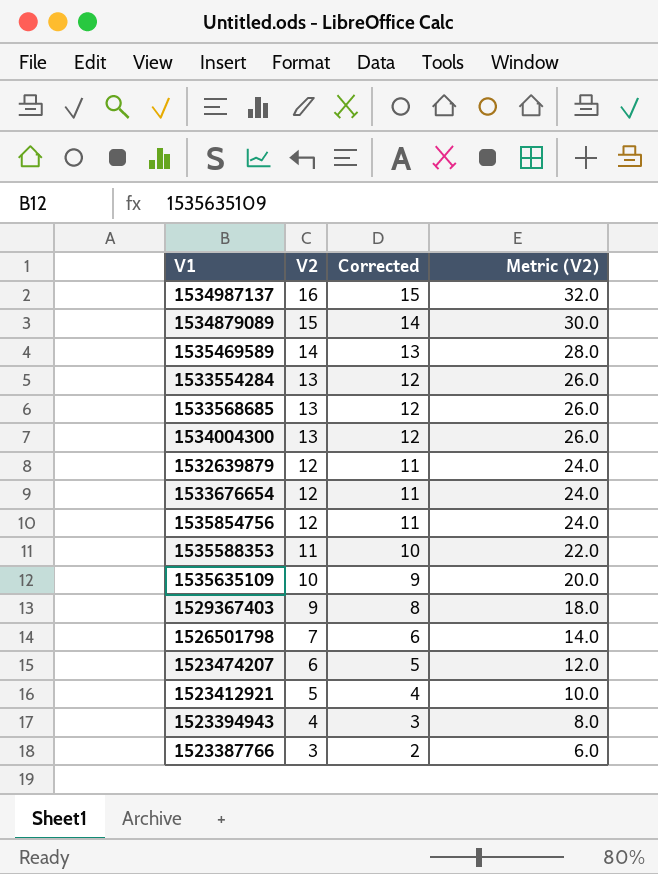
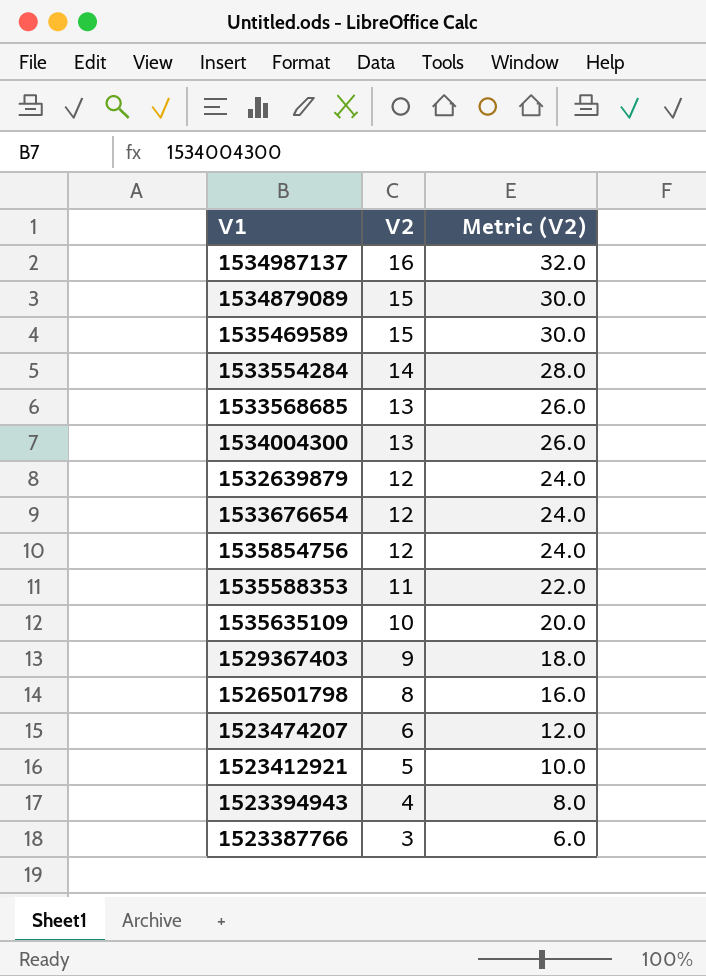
column Corrected | formula: [V2] - 1 -> none
1535469589 | V2: 14 -> 15
1535469589 | Metric (V2): 28.0 -> 30.0
1533554284 | V2: 13 -> 14
1533554284 | Metric (V2): 26.0 -> 28.0
1526501798 | V2: 7 -> 8
1526501798 | Metric (V2): 14.0 -> 16.0

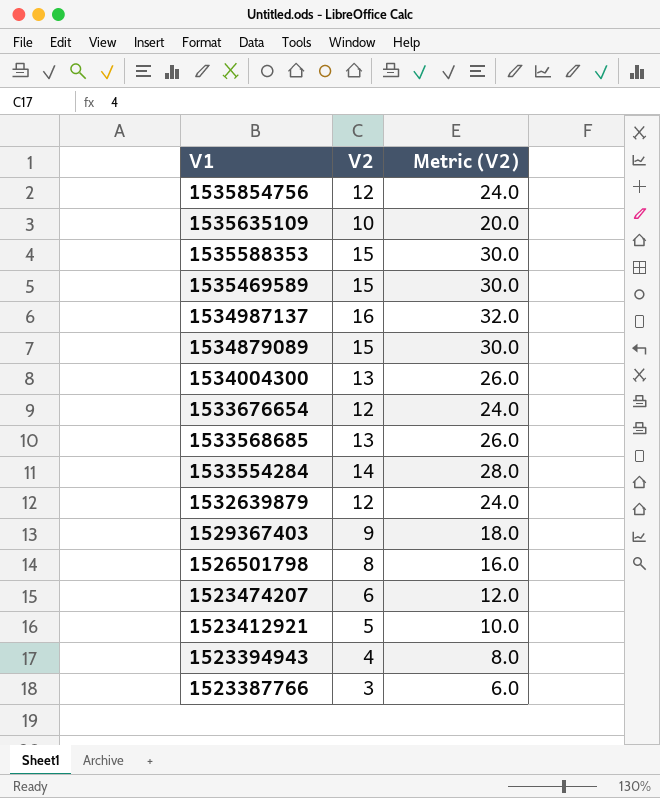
row order: V2 descending -> V1 descending
1535588353 | V2: 11 -> 15
1535588353 | Metric (V2): 22.0 -> 30.0

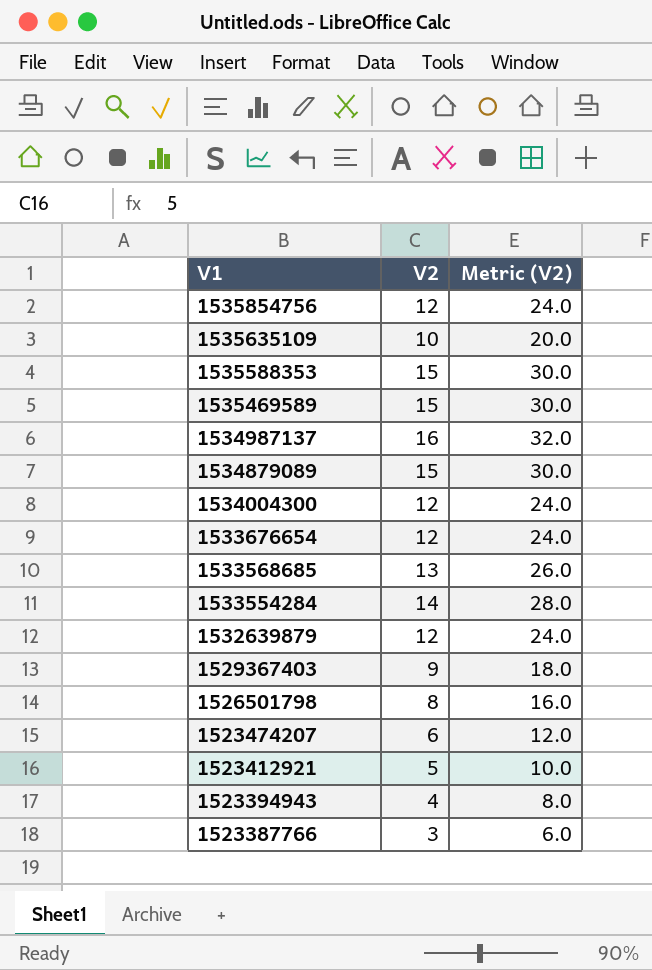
1534004300 | V2: 13 -> 12
1534004300 | Metric (V2): 26.0 -> 24.0

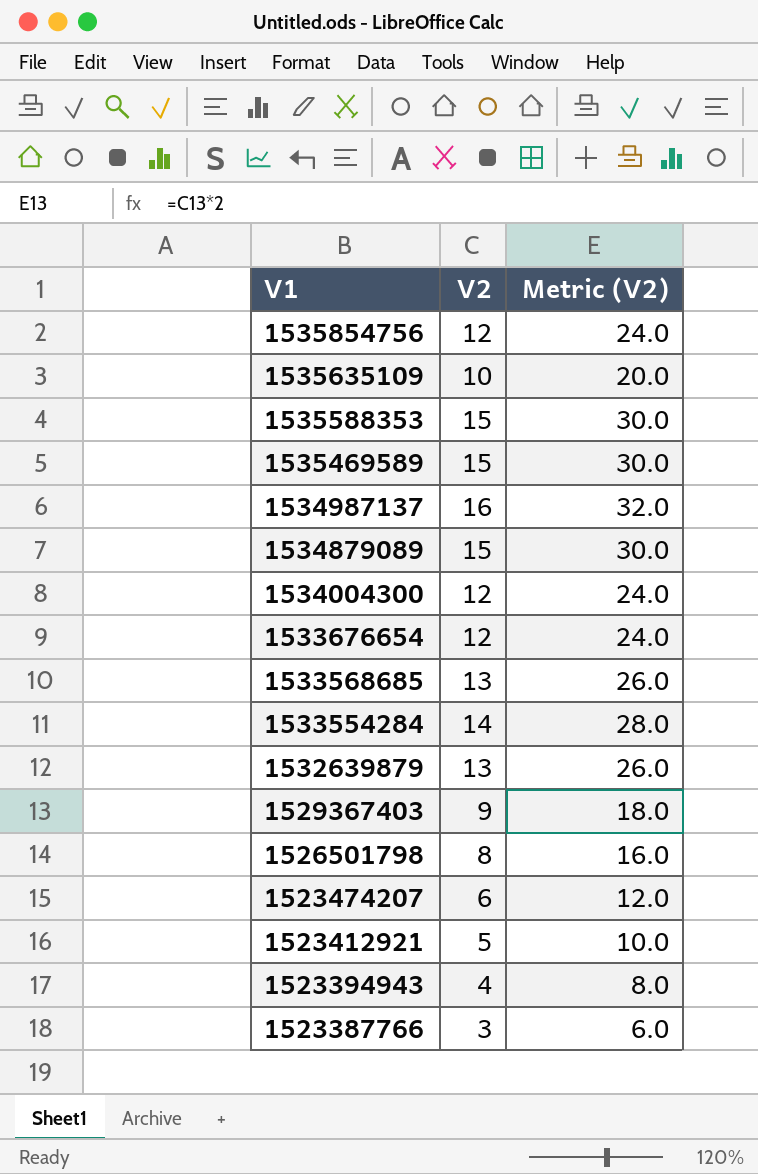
1532639879 | V2: 12 -> 13
1532639879 | Metric (V2): 24.0 -> 26.0

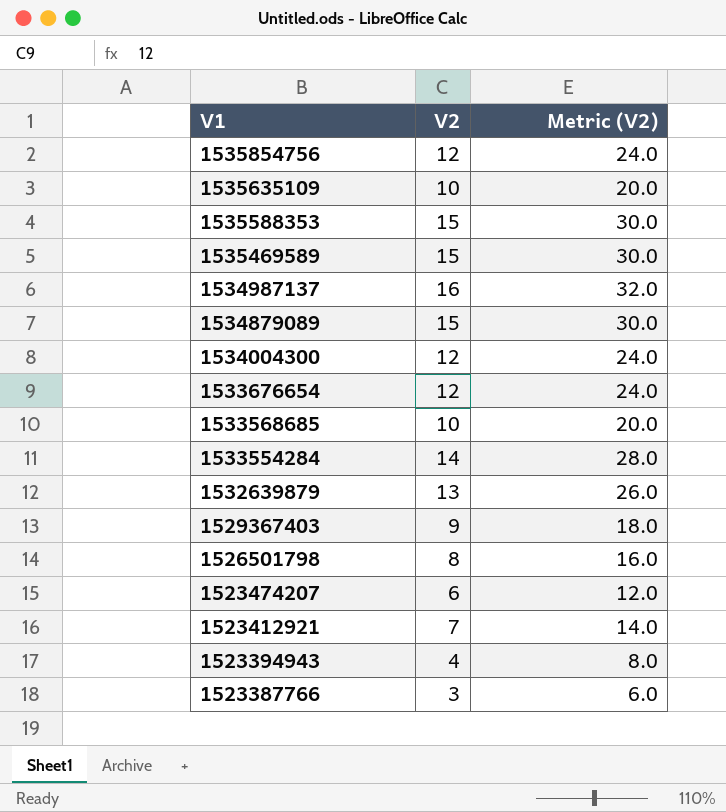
1533568685 | V2: 13 -> 10
1533568685 | Metric (V2): 26.0 -> 20.0
1523412921 | V2: 5 -> 7
1523412921 | Metric (V2): 10.0 -> 14.0

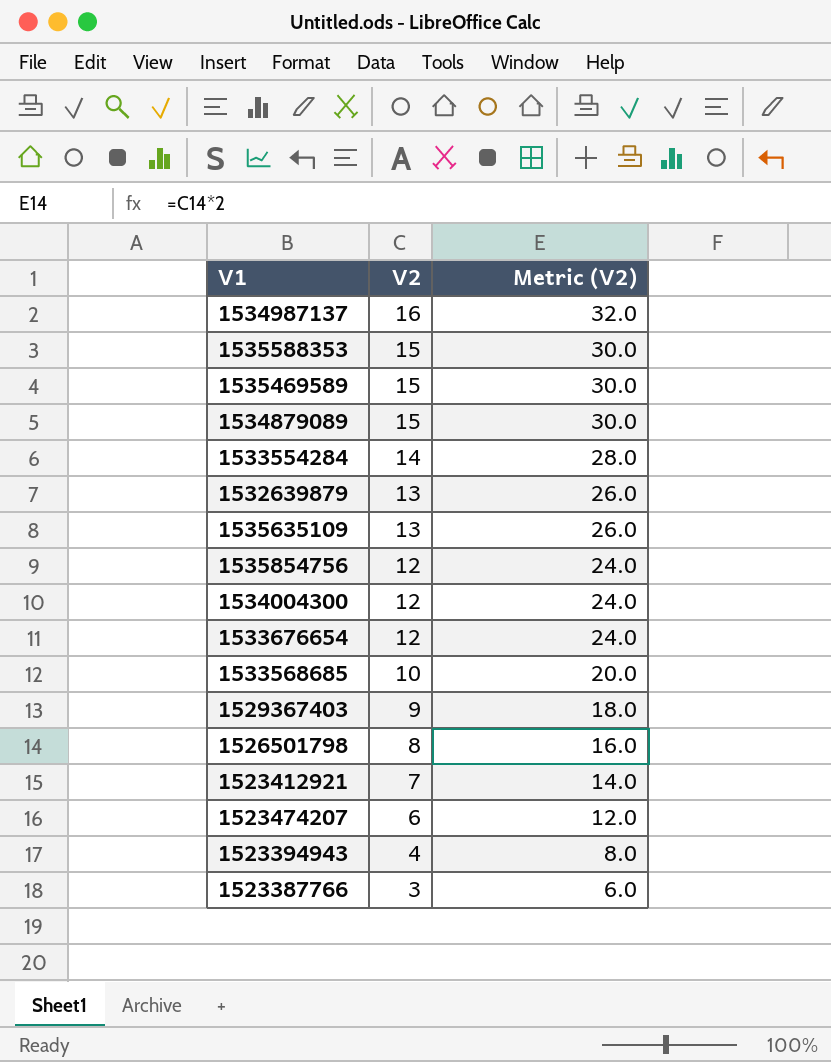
row order: V1 descending -> V2 descending
1535635109 | V2: 10 -> 13
1535635109 | Metric (V2): 20.0 -> 26.0

